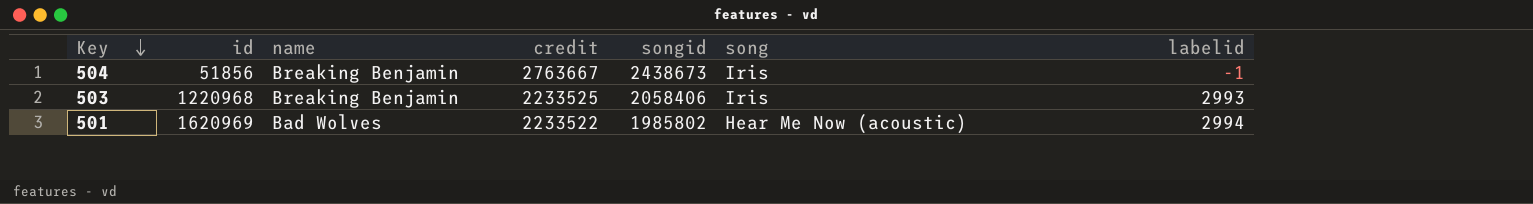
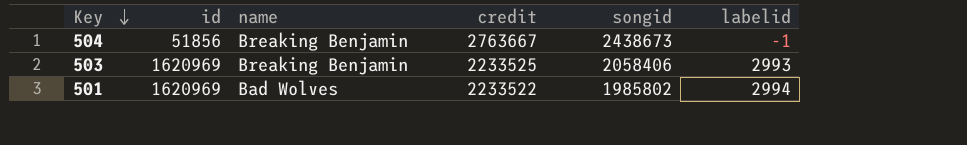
column song | position: 6 -> none
503 | id: 1220968 -> 1620969

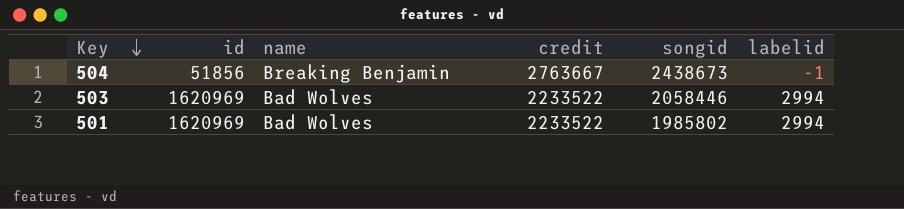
503 | name: Breaking Benjamin -> Bad Wolves
503 | credit: 2233525 -> 2233522
503 | songid: 2058406 -> 2058446
503 | labelid: 2993 -> 2994

